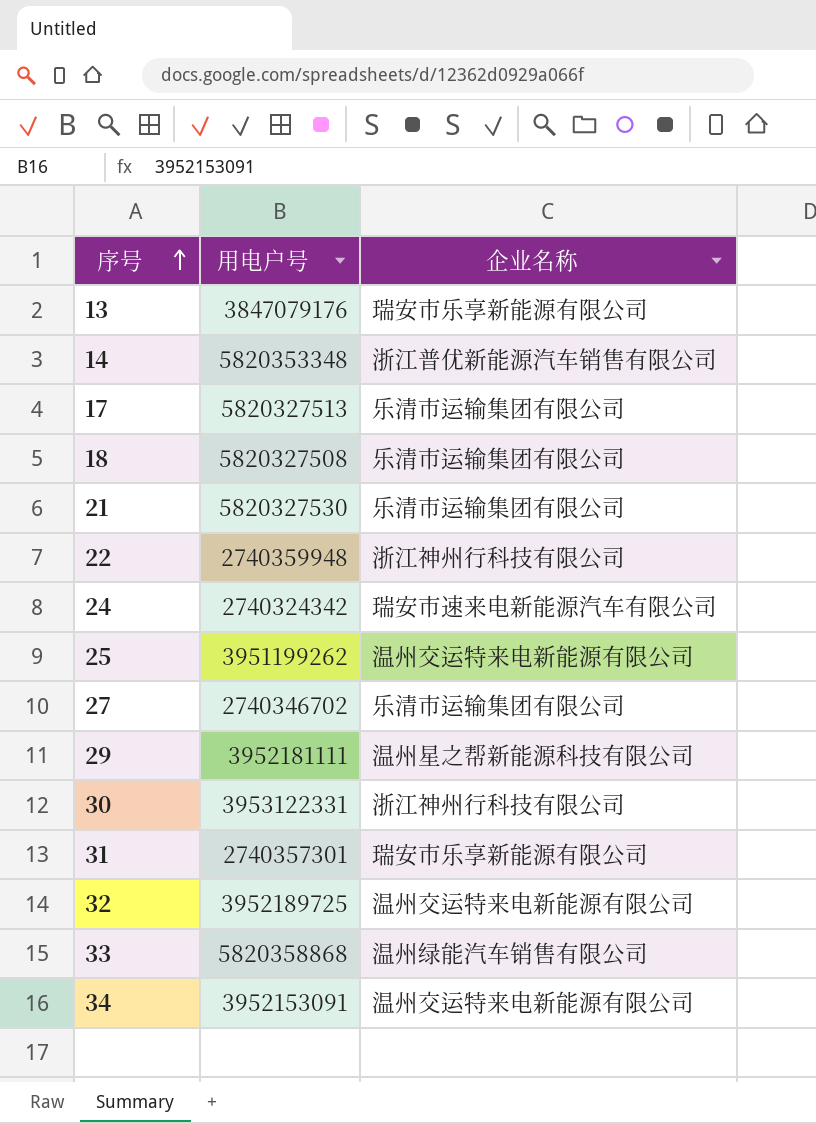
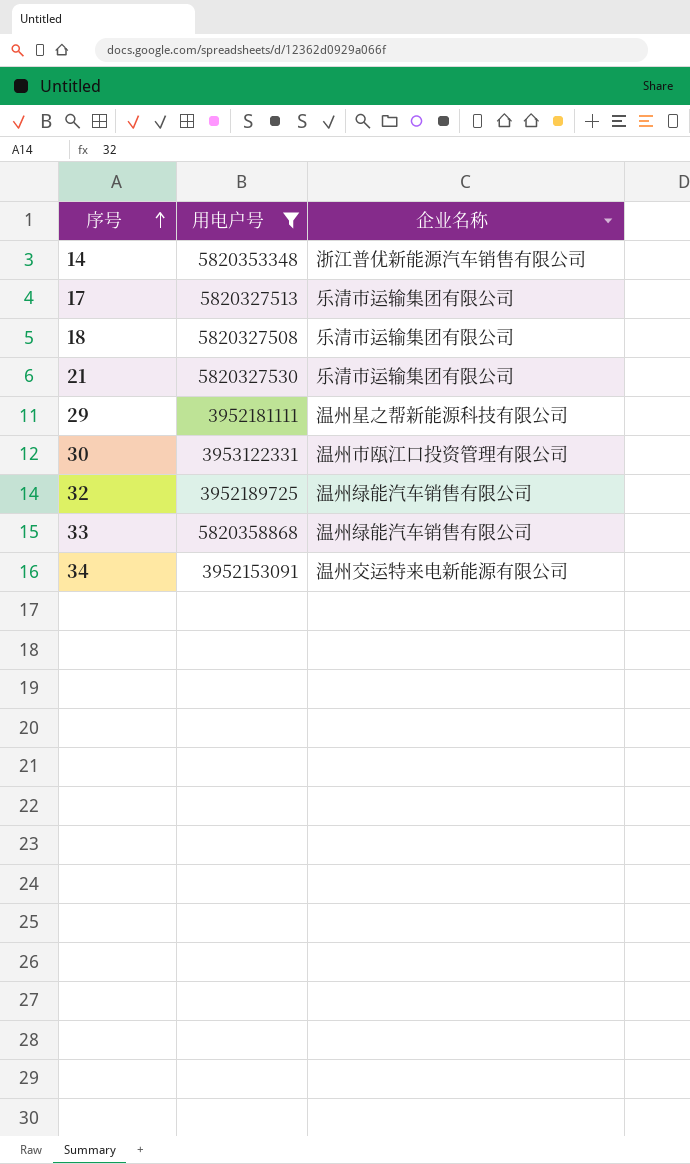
filter: none -> 用电户号 >= 3952153091
30 | 企业名称: 浙江神州行科技有限公司 -> 温州市瓯江口投资管理有限公司
32 | 企业名称: 温州交运特来电新能源有限公司 -> 温州绿能汽车销售有限公司

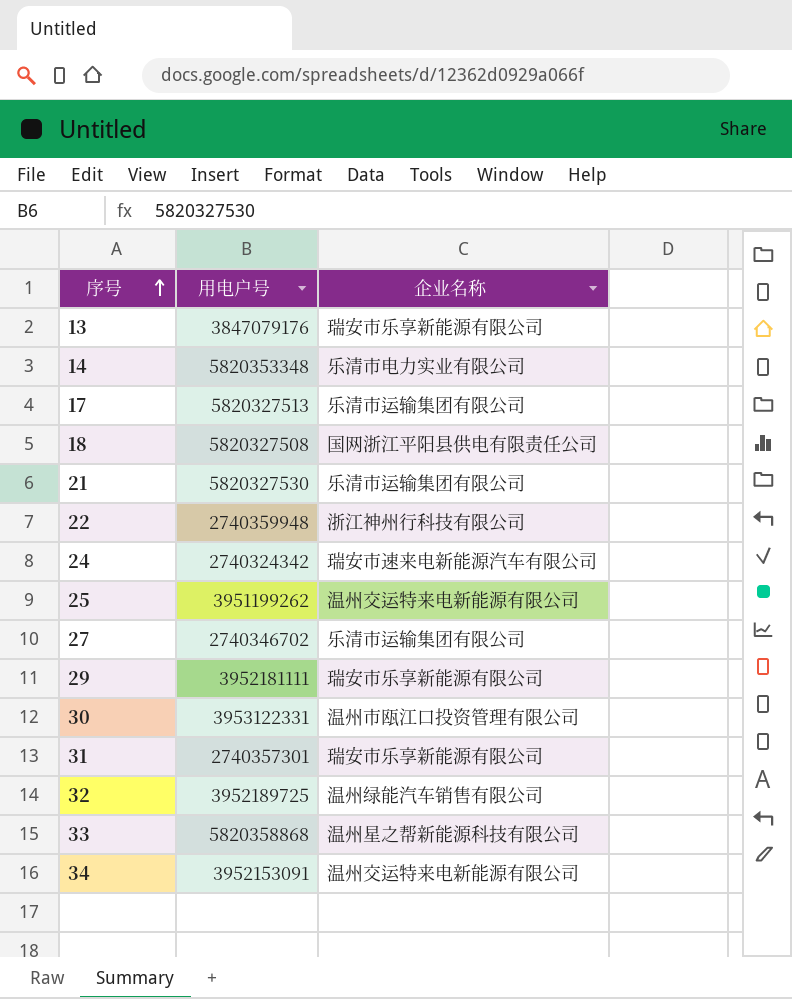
filter: 用电户号 >= 3952153091 -> none
14 | 企业名称: 浙江普优新能源汽车销售有限公司 -> 乐清市电力实业有限公司
18 | 企业名称: 乐清市运输集团有限公司 -> 国网浙江平阳县供电有限责任公司
29 | 企业名称: 温州星之帮新能源科技有限公司 -> 瑞安市乐享新能源有限公司
33 | 企业名称: 温州绿能汽车销售有限公司 -> 温州星之帮新能源科技有限公司

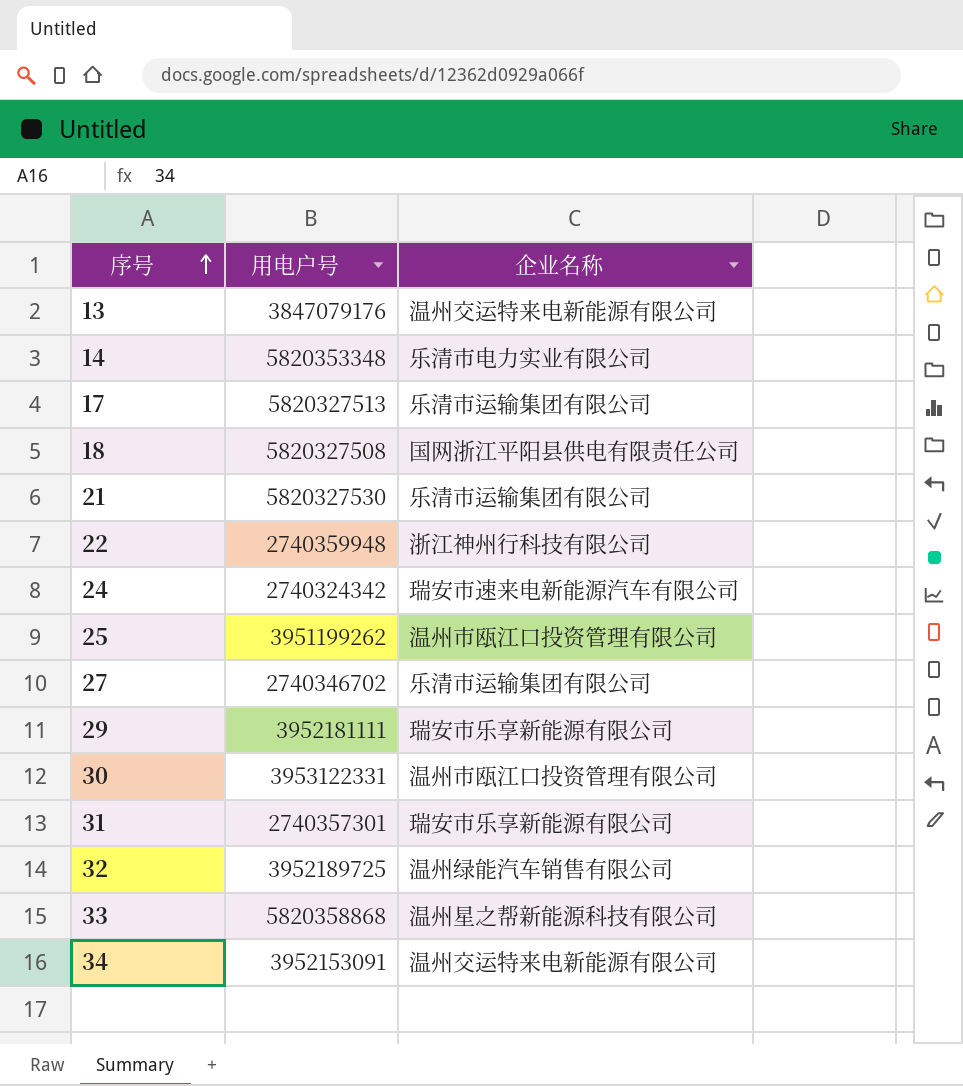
13 | 企业名称: 瑞安市乐享新能源有限公司 -> 温州交运特来电新能源有限公司
25 | 企业名称: 温州交运特来电新能源有限公司 -> 温州市瓯江口投资管理有限公司

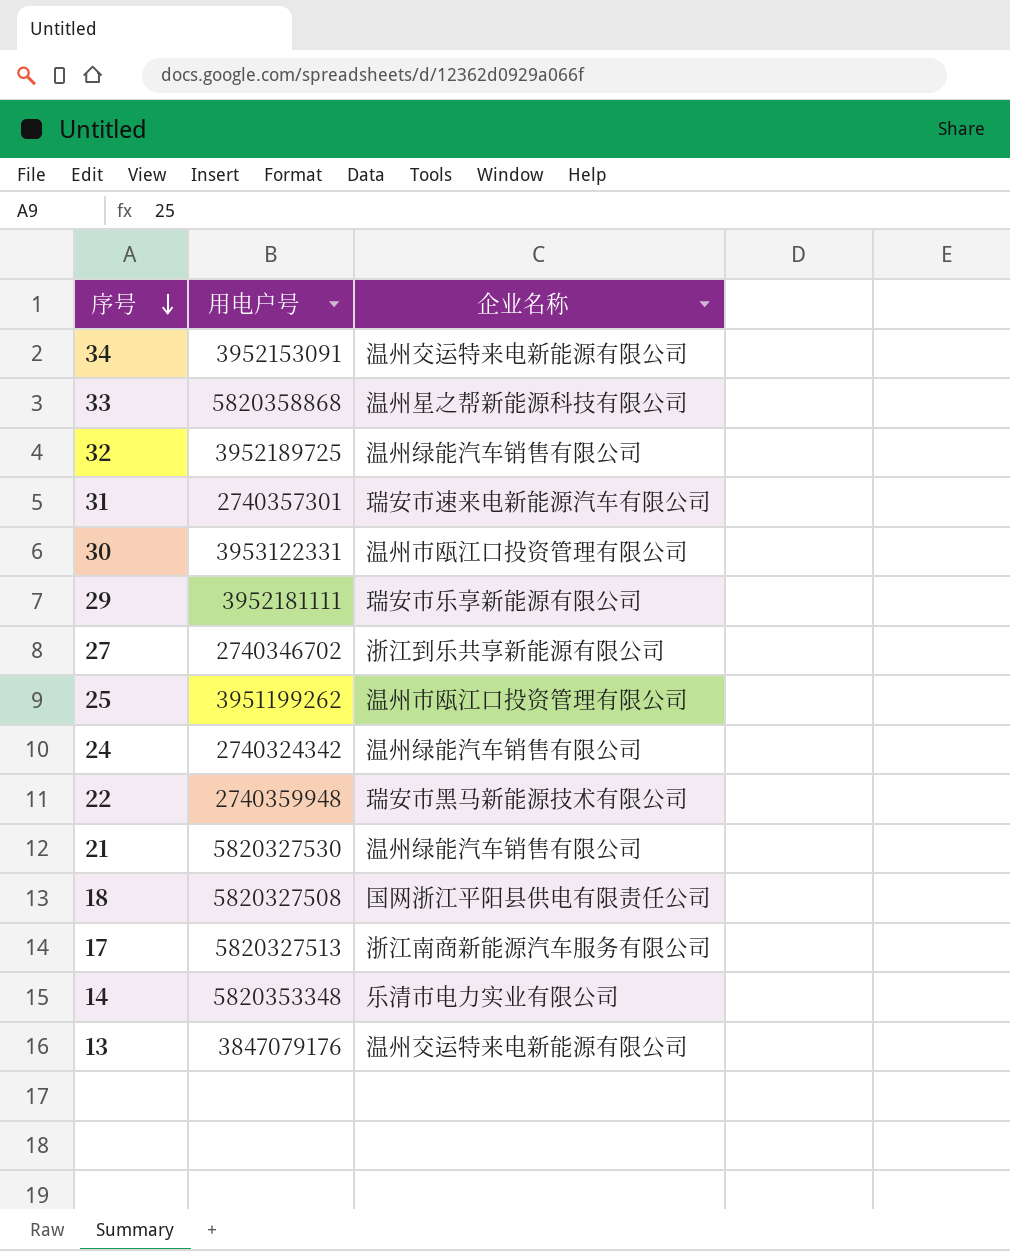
row order: 序号 ascending -> 序号 descending
31 | 企业名称: 瑞安市乐享新能源有限公司 -> 瑞安市速来电新能源汽车有限公司
27 | 企业名称: 乐清市运输集团有限公司 -> 浙江到乐共享新能源有限公司
24 | 企业名称: 瑞安市速来电新能源汽车有限公司 -> 温州绿能汽车销售有限公司
22 | 企业名称: 浙江神州行科技有限公司 -> 瑞安市黑马新能源技术有限公司
21 | 企业名称: 乐清市运输集团有限公司 -> 温州绿能汽车销售有限公司
17 | 企业名称: 乐清市运输集团有限公司 -> 浙江南商新能源汽车服务有限公司

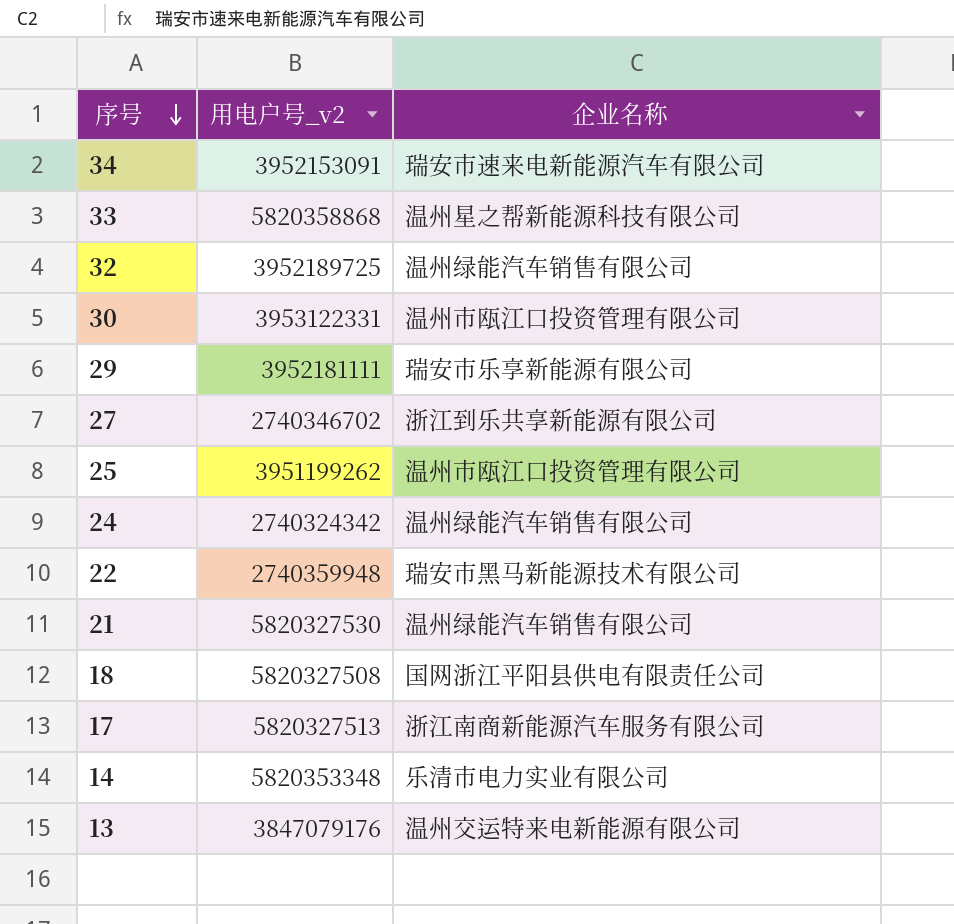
column name: 用电户号 -> 用电户号_v2
row 31: 2740357301 | 瑞安市速来电新能源汽车有限公司 -> none
34 | 企业名称: 温州交运特来电新能源有限公司 -> 瑞安市速来电新能源汽车有限公司

